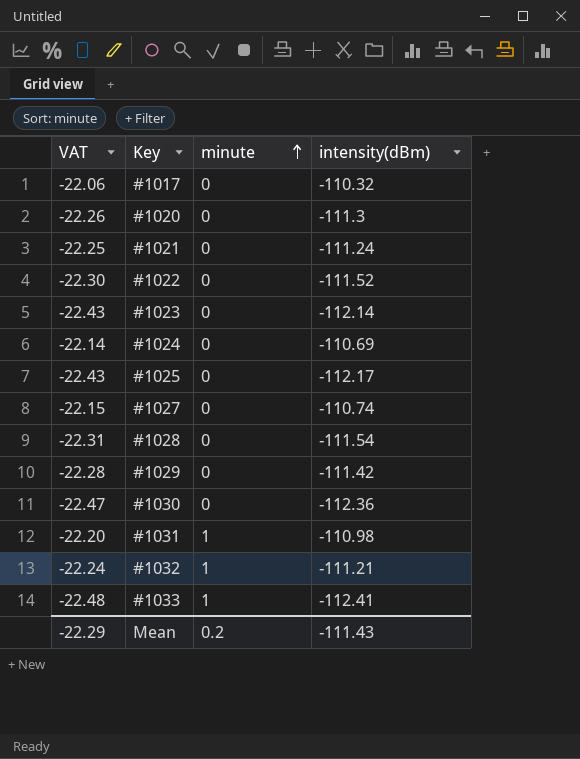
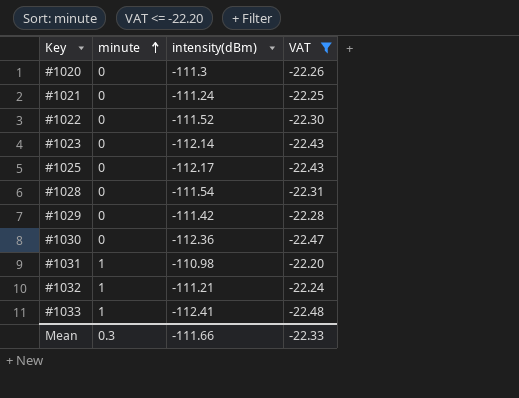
filter: none -> VAT <= -22.20
column VAT | position: 1 -> 4
Mean | minute: 0.2 -> 0.3
Mean | intensity(dBm): -111.43 -> -111.66
Mean | VAT: -22.29 -> -22.33

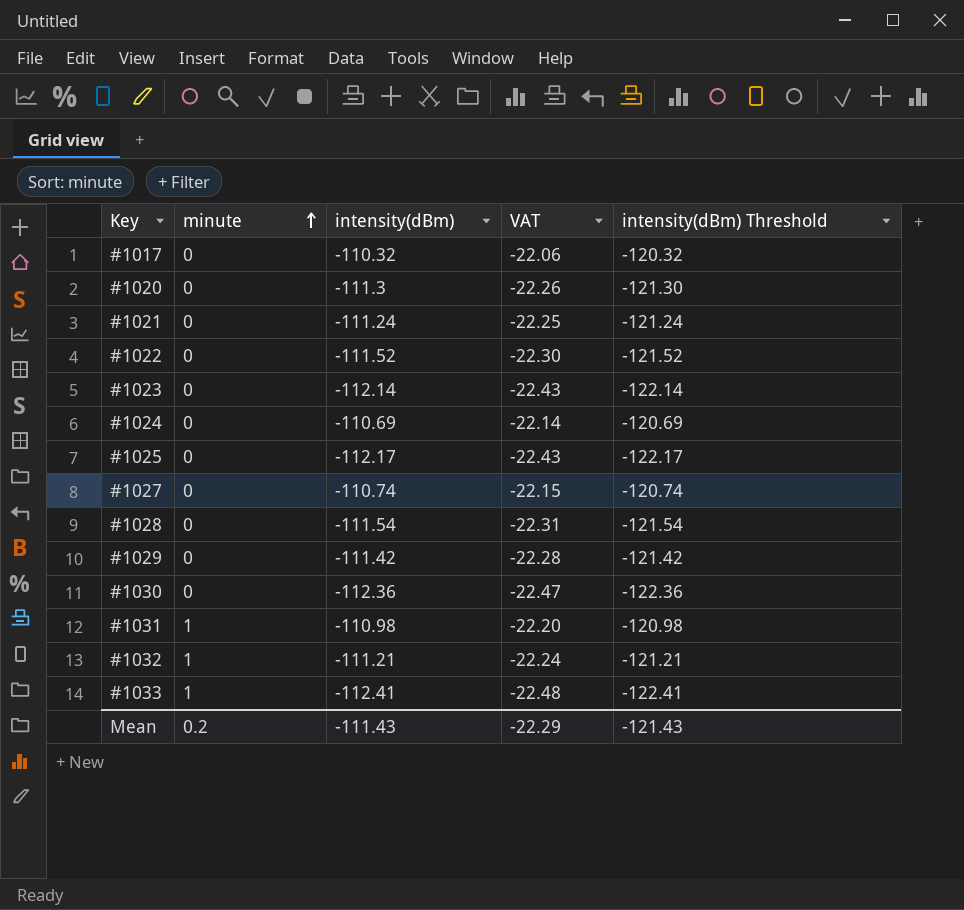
filter: VAT <= -22.20 -> none
column intensity(dBm) Threshold | formula: none -> [intensity(dBm)] - 10
Mean | minute: 0.3 -> 0.2
Mean | intensity(dBm): -111.66 -> -111.43
Mean | VAT: -22.33 -> -22.29

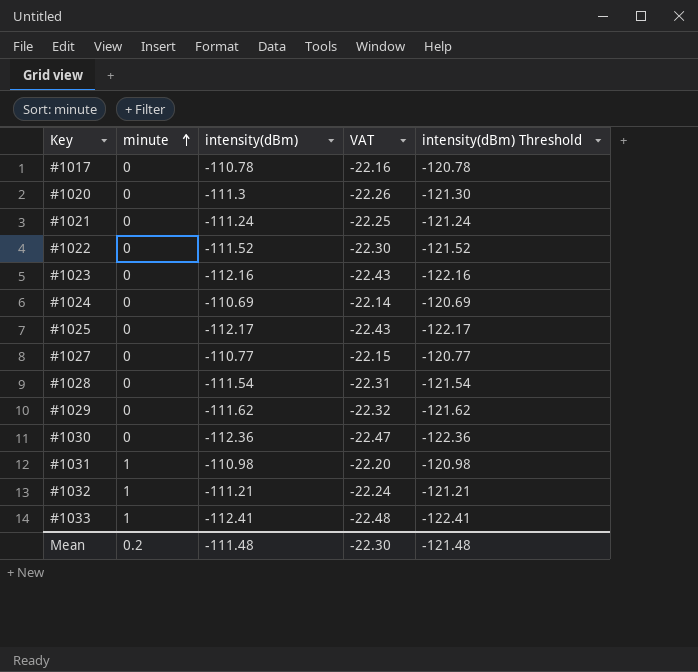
#1017 | intensity(dBm): -110.32 -> -110.78
#1017 | VAT: -22.06 -> -22.16
#1017 | intensity(dBm) Threshold: -120.32 -> -120.78
#1023 | intensity(dBm): -112.14 -> -112.16
#1023 | intensity(dBm) Threshold: -122.14 -> -122.16
#1027 | intensity(dBm): -110.74 -> -110.77
#1027 | intensity(dBm) Threshold: -120.74 -> -120.77
#1029 | intensity(dBm): -111.42 -> -111.62
#1029 | VAT: -22.28 -> -22.32
#1029 | intensity(dBm) Threshold: -121.42 -> -121.62
Mean | intensity(dBm): -111.43 -> -111.48
Mean | VAT: -22.29 -> -22.30
Mean | intensity(dBm) Threshold: -121.43 -> -121.48

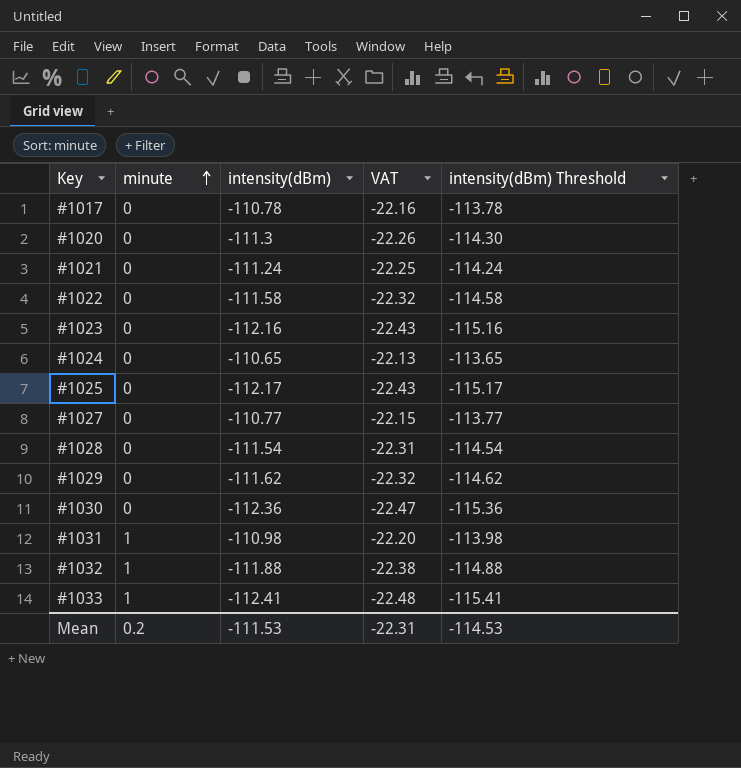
column intensity(dBm) Threshold | formula: [intensity(dBm)] - 10 -> [intensity(dBm)] - 3
#1022 | intensity(dBm): -111.52 -> -111.58
#1022 | VAT: -22.30 -> -22.32
#1024 | intensity(dBm): -110.69 -> -110.65
#1024 | VAT: -22.14 -> -22.13
#1032 | intensity(dBm): -111.21 -> -111.88
#1032 | VAT: -22.24 -> -22.38
Mean | intensity(dBm): -111.48 -> -111.53
Mean | VAT: -22.30 -> -22.31
Mean | intensity(dBm) Threshold: -121.48 -> -114.53

